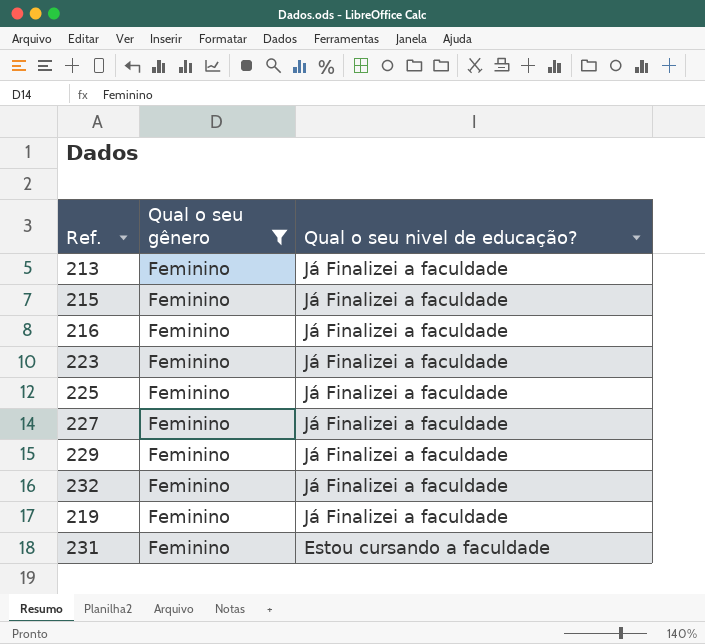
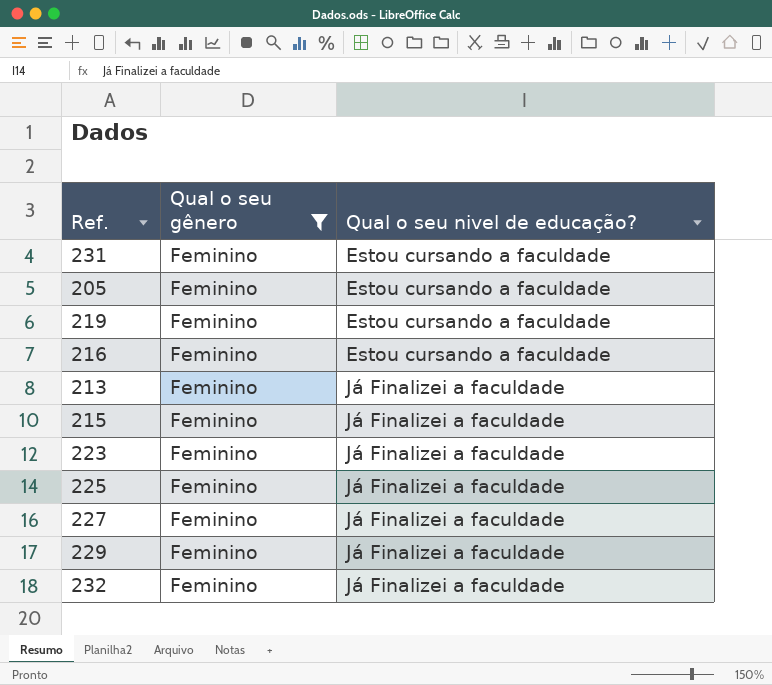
row order: Qual o seu nivel de educação? descending -> Qual o seu nivel de educação? ascending
row 205: none -> Feminino | Estou cursando a faculdade
219 | Qual o seu nivel de educação?: Já Finalizei a faculdade -> Estou cursando a faculdade
216 | Qual o seu nivel de educação?: Já Finalizei a faculdade -> Estou cursando a faculdade

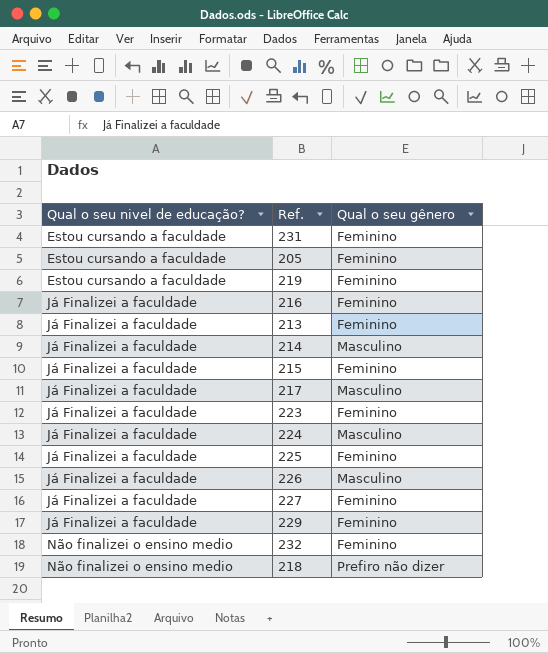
filter: Qual o seu gênero = Feminino -> none
column Qual o seu nivel de educação? | position: 3 -> 1
216 | Qual o seu nivel de educação?: Estou cursando a faculdade -> Já Finalizei a faculdade
232 | Qual o seu nivel de educação?: Já Finalizei a faculdade -> Não finalizei o ensino medio

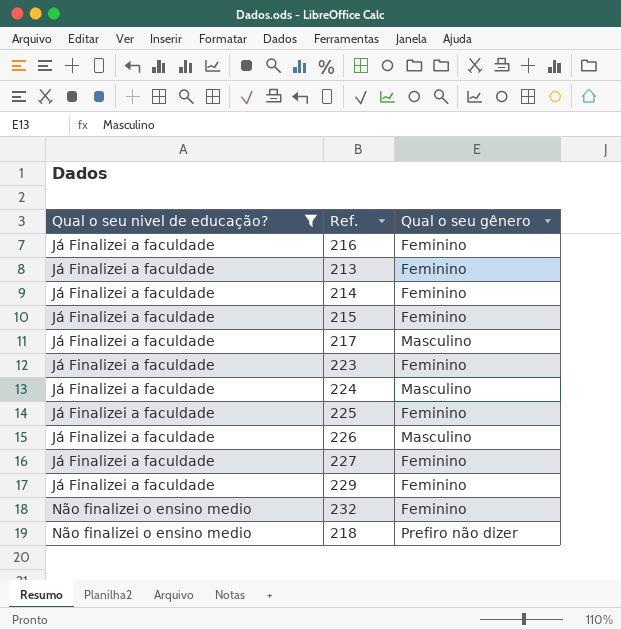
filter: none -> Qual o seu nivel de educação? != Estou cursando a faculdade
214 | Qual o seu gênero: Masculino -> Feminino

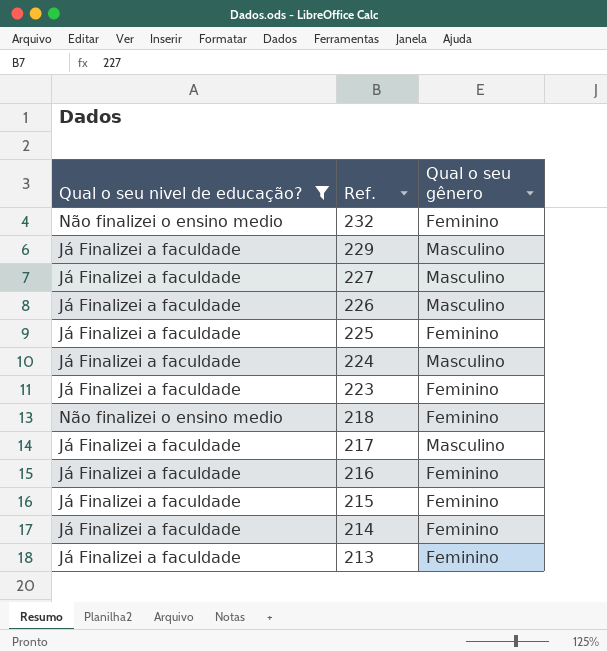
row order: Qual o seu nivel de educação? ascending -> Ref. descending
229 | Qual o seu gênero: Feminino -> Masculino
227 | Qual o seu gênero: Feminino -> Masculino
218 | Qual o seu gênero: Prefiro não dizer -> Feminino

